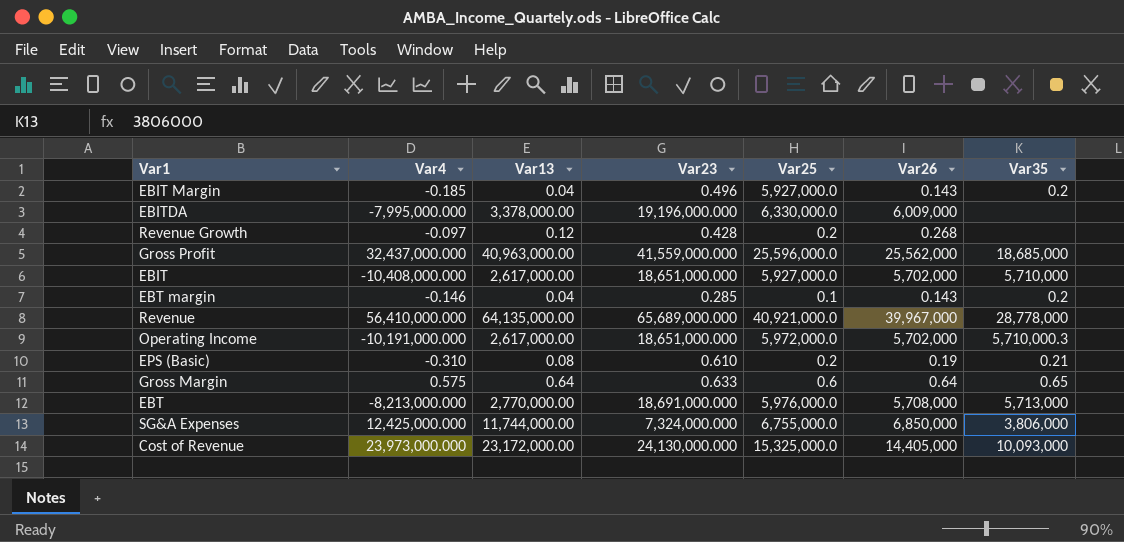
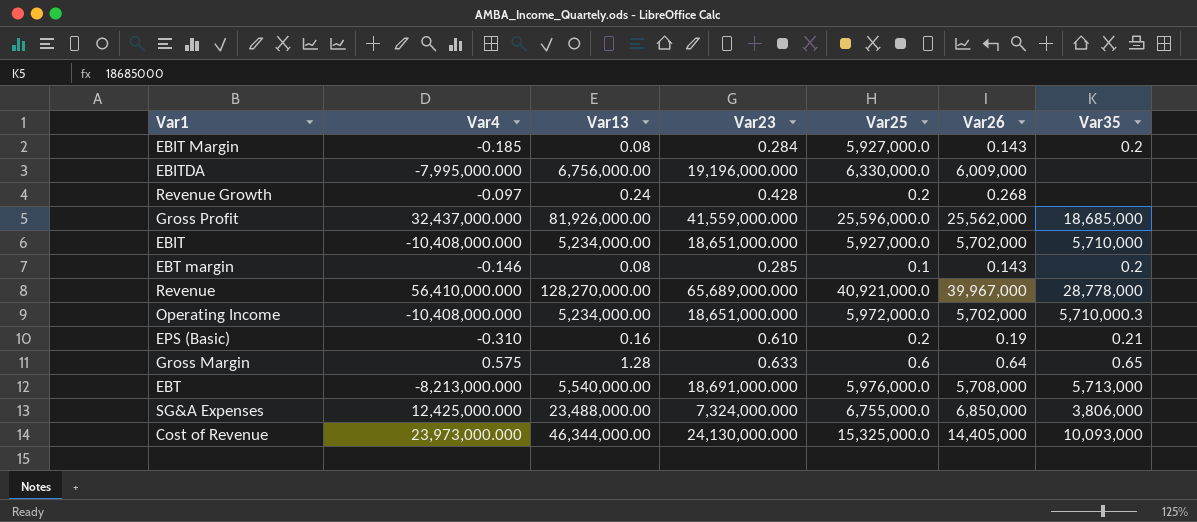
EBIT Margin | Var13: 0.04 -> 0.08
EBIT Margin | Var23: 0.496 -> 0.284
EBITDA | Var13: 3,378,000.00 -> 6,756,000.00
Revenue Growth | Var13: 0.12 -> 0.24
Gross Profit | Var13: 40,963,000.00 -> 81,926,000.00
EBIT | Var13: 2,617,000.00 -> 5,234,000.00
EBT margin | Var13: 0.04 -> 0.08
Revenue | Var13: 64,135,000.00 -> 128,270,000.00
Operating Income | Var4: -10,191,000.000 -> -10,408,000.000
Operating Income | Var13: 2,617,000.00 -> 5,234,000.00
EPS (Basic) | Var13: 0.08 -> 0.16
Gross Margin | Var13: 0.64 -> 1.28
EBT | Var13: 2,770,000.00 -> 5,540,000.00
SG&A Expenses | Var13: 11,744,000.00 -> 23,488,000.00
Cost of Revenue | Var13: 23,172,000.00 -> 46,344,000.00

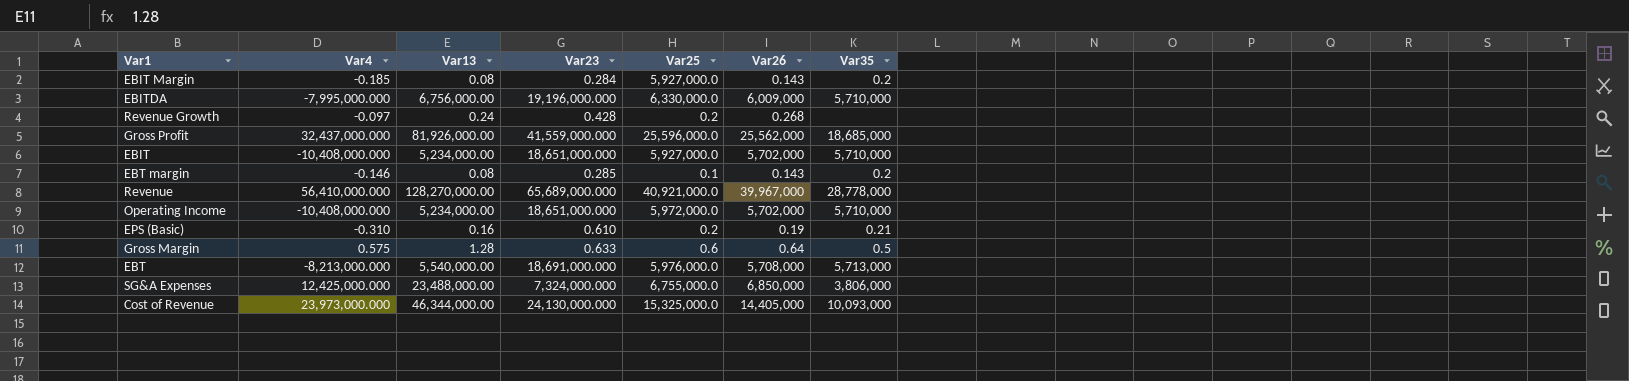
EBITDA | Var35: none -> 5,710,000
Operating Income | Var35: 5,710,000.3 -> 5,710,000
Gross Margin | Var35: 0.65 -> 0.5

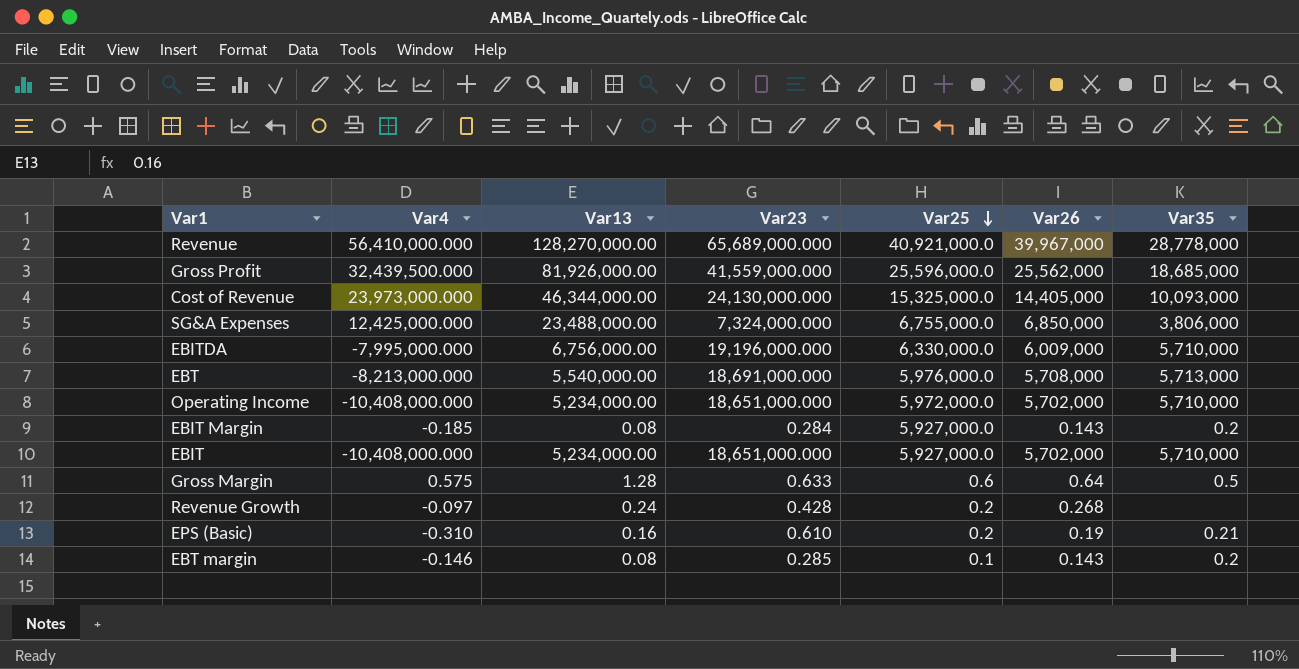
row order: none -> Var25 descending
Gross Profit | Var4: 32,437,000.000 -> 32,439,500.000

